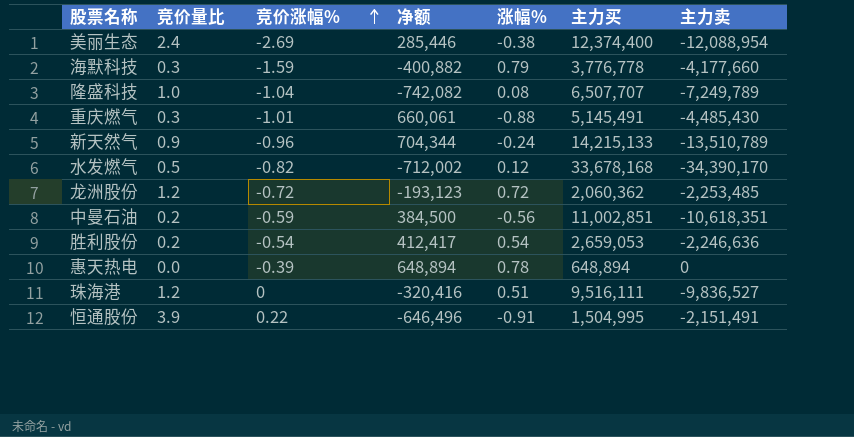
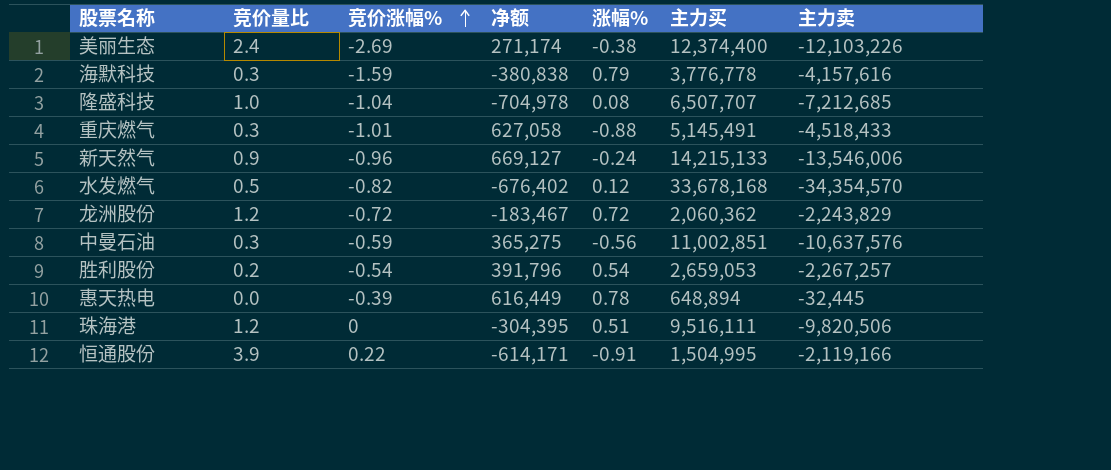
美丽生态 | 净额: 285,446 -> 271,174
美丽生态 | 主力卖: -12,088,954 -> -12,103,226
海默科技 | 净额: -400,882 -> -380,838
海默科技 | 主力卖: -4,177,660 -> -4,157,616
隆盛科技 | 净额: -742,082 -> -704,978
隆盛科技 | 主力卖: -7,249,789 -> -7,212,685
重庆燃气 | 净额: 660,061 -> 627,058
重庆燃气 | 主力卖: -4,485,430 -> -4,518,433
新天然气 | 净额: 704,344 -> 669,127
新天然气 | 主力卖: -13,510,789 -> -13,546,006
水发燃气 | 净额: -712,002 -> -676,402
水发燃气 | 主力卖: -34,390,170 -> -34,354,570
龙洲股份 | 净额: -193,123 -> -183,467
龙洲股份 | 主力卖: -2,253,485 -> -2,243,829
中曼石油 | 竞价量比: 0.2 -> 0.3
中曼石油 | 净额: 384,500 -> 365,275
中曼石油 | 主力卖: -10,618,351 -> -10,637,576
胜利股份 | 净额: 412,417 -> 391,796
胜利股份 | 主力卖: -2,246,636 -> -2,267,257
惠天热电 | 净额: 648,894 -> 616,449
惠天热电 | 主力卖: 0 -> -32,445
珠海港 | 净额: -320,416 -> -304,395
珠海港 | 主力卖: -9,836,527 -> -9,820,506
恒通股份 | 净额: -646,496 -> -614,171
恒通股份 | 主力卖: -2,151,491 -> -2,119,166

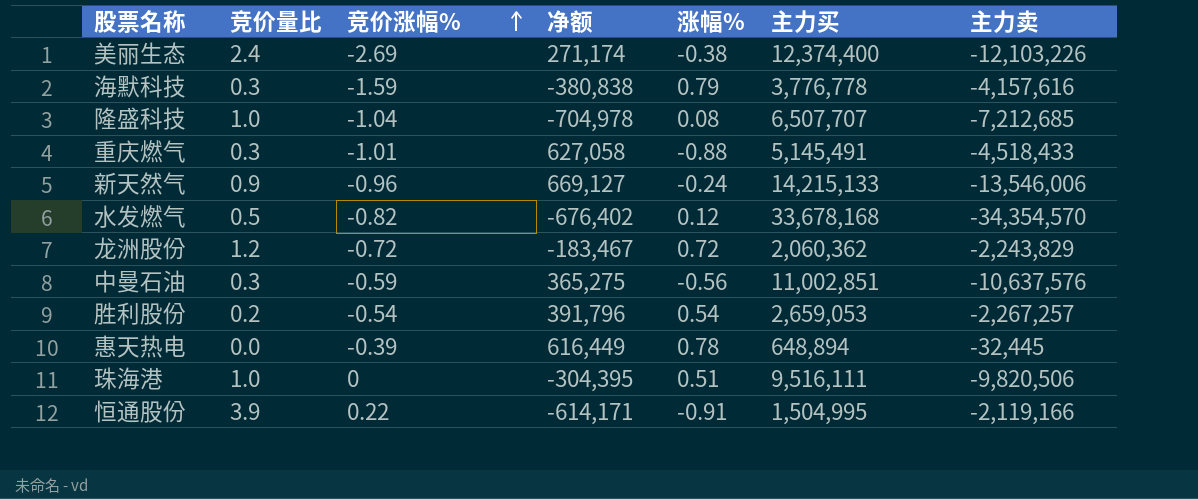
珠海港 | 竞价量比: 1.2 -> 1.0

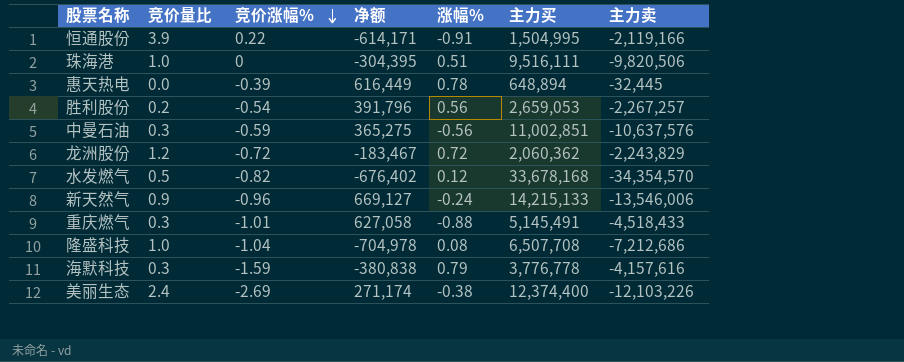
row order: 竞价涨幅% ascending -> 竞价涨幅% descending
胜利股份 | 涨幅%: 0.54 -> 0.56
隆盛科技 | 主力买: 6,507,707 -> 6,507,708
隆盛科技 | 主力卖: -7,212,685 -> -7,212,686

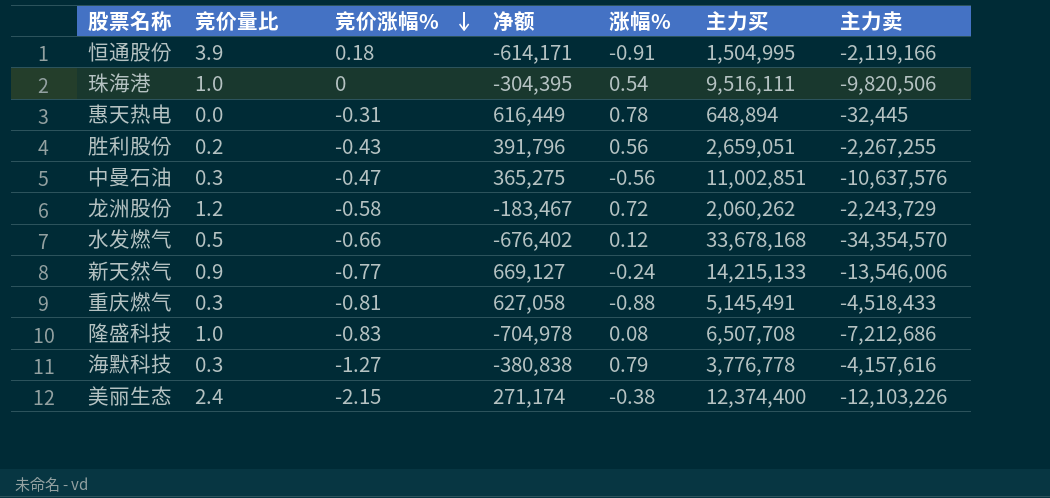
恒通股份 | 竞价涨幅%: 0.22 -> 0.18
珠海港 | 涨幅%: 0.51 -> 0.54
惠天热电 | 竞价涨幅%: -0.39 -> -0.31
胜利股份 | 竞价涨幅%: -0.54 -> -0.43
胜利股份 | 主力买: 2,659,053 -> 2,659,051
胜利股份 | 主力卖: -2,267,257 -> -2,267,255
中曼石油 | 竞价涨幅%: -0.59 -> -0.47
龙洲股份 | 竞价涨幅%: -0.72 -> -0.58
龙洲股份 | 主力买: 2,060,362 -> 2,060,262
龙洲股份 | 主力卖: -2,243,829 -> -2,243,729
水发燃气 | 竞价涨幅%: -0.82 -> -0.66
新天然气 | 竞价涨幅%: -0.96 -> -0.77
重庆燃气 | 竞价涨幅%: -1.01 -> -0.81
隆盛科技 | 竞价涨幅%: -1.04 -> -0.83
海默科技 | 竞价涨幅%: -1.59 -> -1.27
美丽生态 | 竞价涨幅%: -2.69 -> -2.15

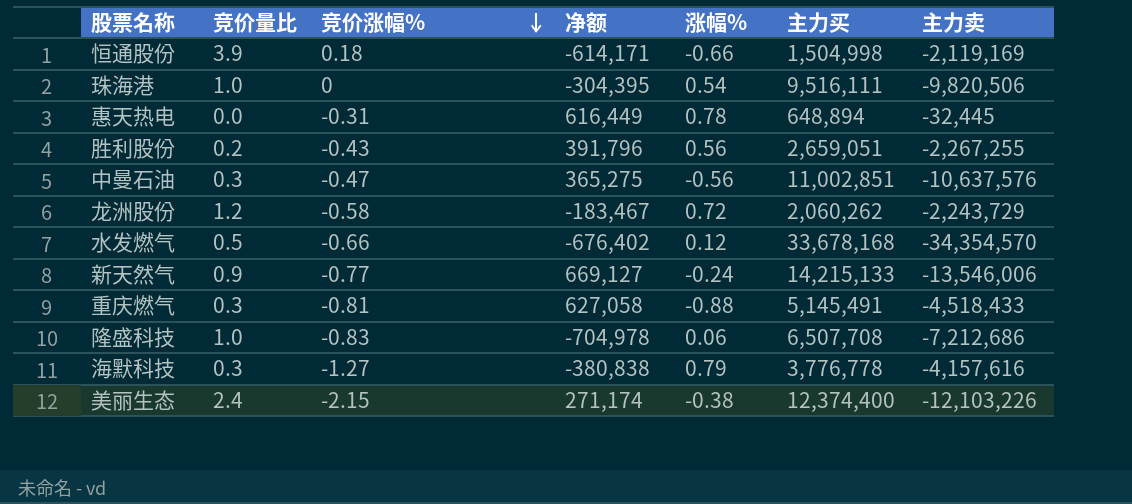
恒通股份 | 涨幅%: -0.91 -> -0.66
恒通股份 | 主力买: 1,504,995 -> 1,504,998
恒通股份 | 主力卖: -2,119,166 -> -2,119,169
隆盛科技 | 涨幅%: 0.08 -> 0.06

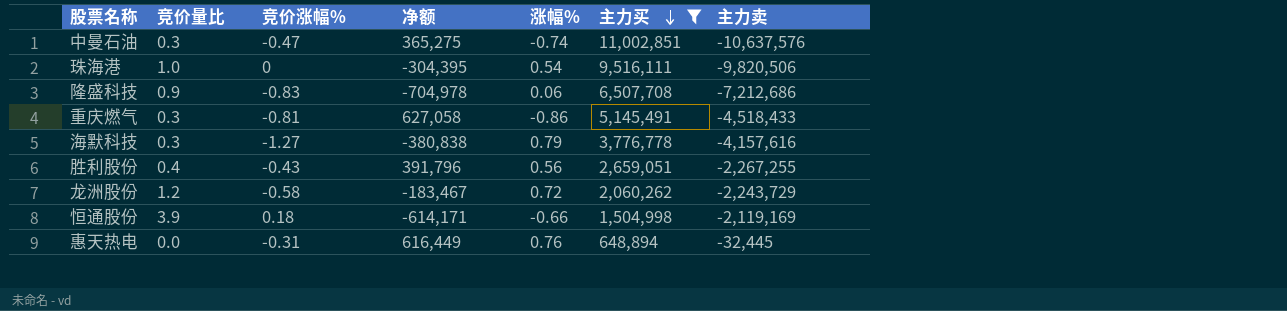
filter: none -> 主力买 <= 11,002,851
row order: 竞价涨幅% descending -> 主力买 descending
中曼石油 | 涨幅%: -0.56 -> -0.74
隆盛科技 | 竞价量比: 1.0 -> 0.9
重庆燃气 | 涨幅%: -0.88 -> -0.86
胜利股份 | 竞价量比: 0.2 -> 0.4
惠天热电 | 涨幅%: 0.78 -> 0.76

